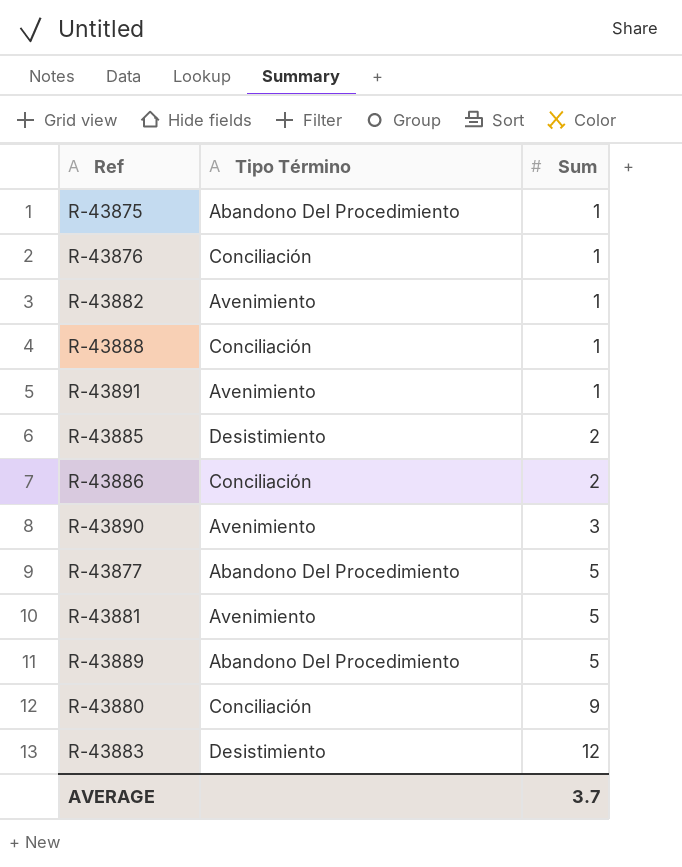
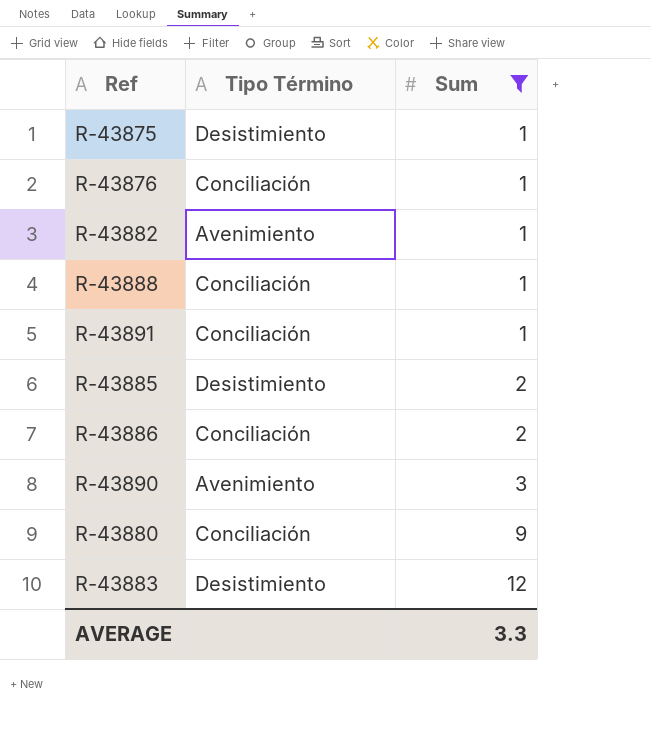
filter: none -> Sum != 5
R-43875 | Tipo Término: Abandono Del Procedimiento -> Desistimiento
R-43891 | Tipo Término: Avenimiento -> Conciliación
AVERAGE | Sum: 3.7 -> 3.3

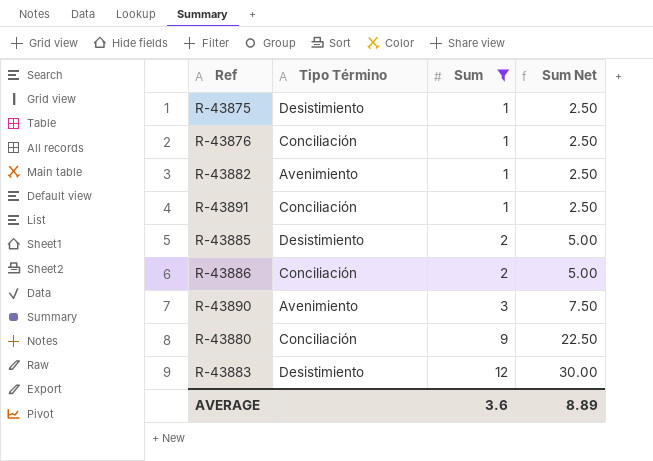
column Sum Net | formula: none -> [Sum] * 2.5
row R-43888: Conciliación | 1 -> none
AVERAGE | Sum: 3.3 -> 3.6

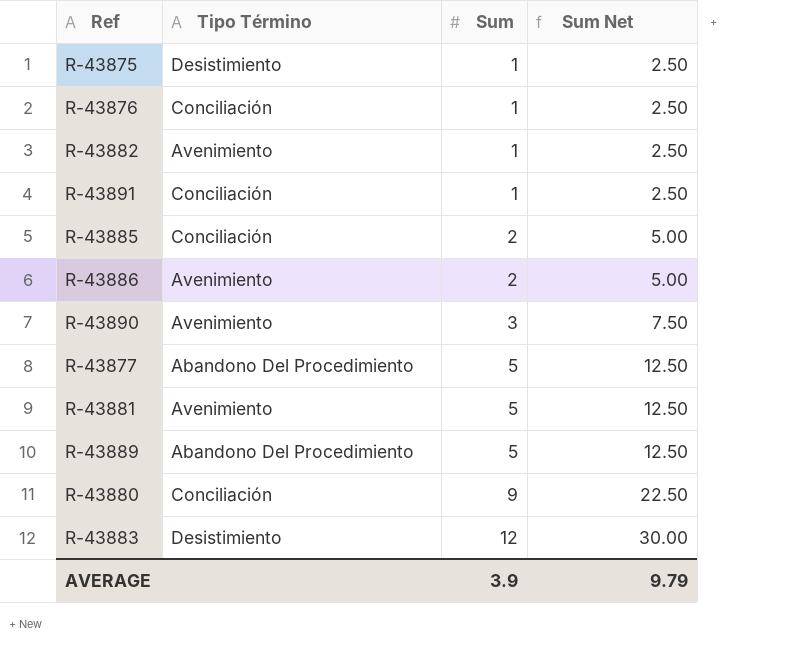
filter: Sum != 5 -> none
R-43885 | Tipo Término: Desistimiento -> Conciliación
R-43886 | Tipo Término: Conciliación -> Avenimiento
AVERAGE | Sum: 3.6 -> 3.9
AVERAGE | Sum Net: 8.89 -> 9.79

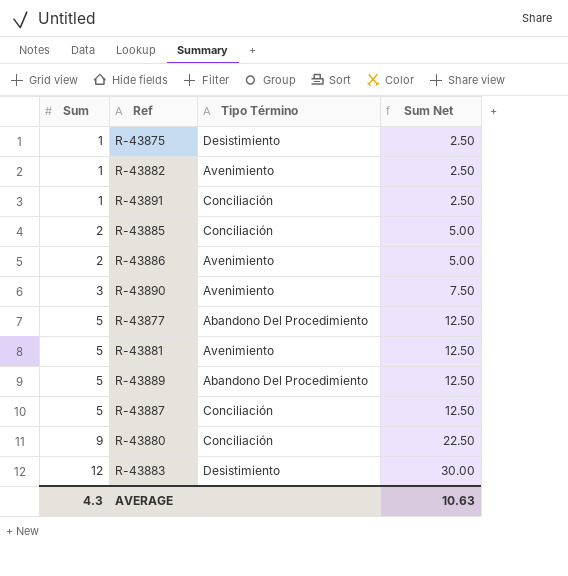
column Sum | position: 3 -> 1
row R-43876: Conciliación | 1 | 2.50 -> none
row R-43887: none -> 5 | Conciliación | 12.50
AVERAGE | Sum: 3.9 -> 4.3
AVERAGE | Sum Net: 9.79 -> 10.63

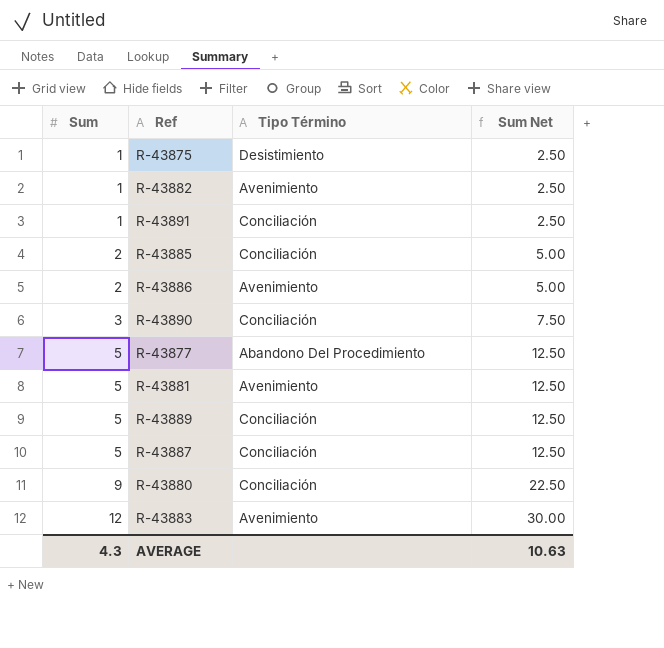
R-43890 | Tipo Término: Avenimiento -> Conciliación
R-43889 | Tipo Término: Abandono Del Procedimiento -> Conciliación
R-43883 | Tipo Término: Desistimiento -> Avenimiento

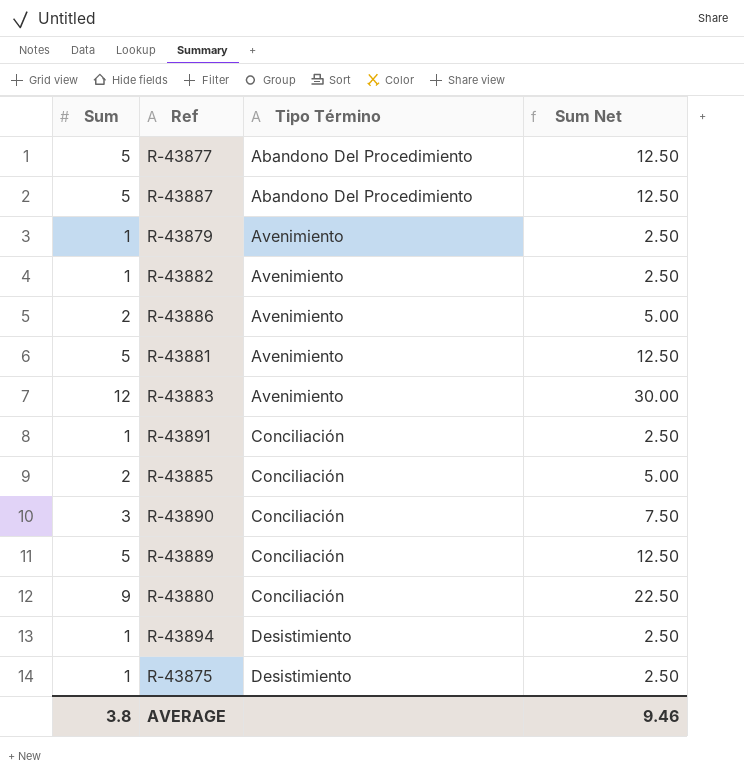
row order: Sum ascending -> Tipo Término ascending
R-43887 | Tipo Término: Conciliación -> Abandono Del Procedimiento
row R-43879: none -> 1 | Avenimiento | 2.50
row R-43894: none -> 1 | Desistimiento | 2.50
AVERAGE | Sum: 4.3 -> 3.8
AVERAGE | Sum Net: 10.63 -> 9.46

